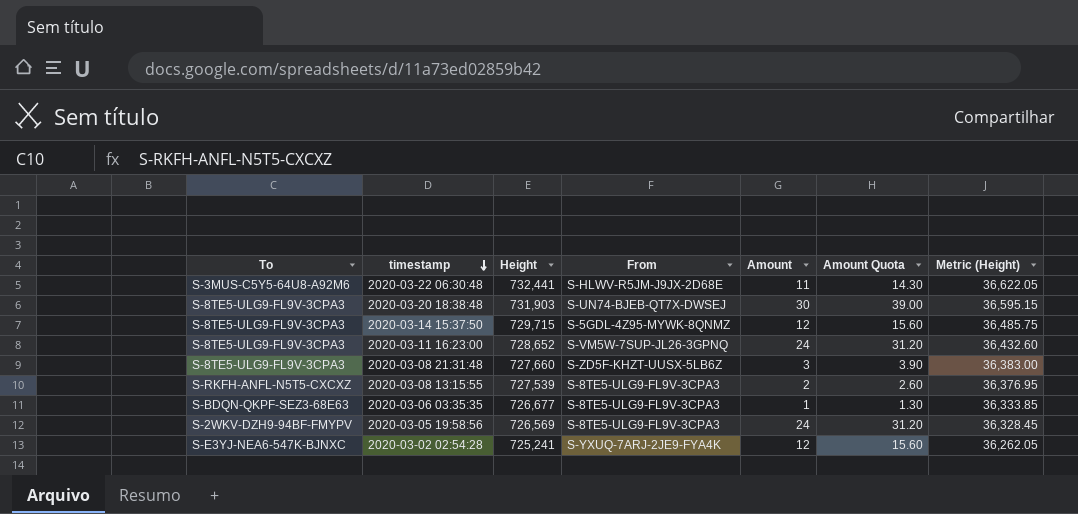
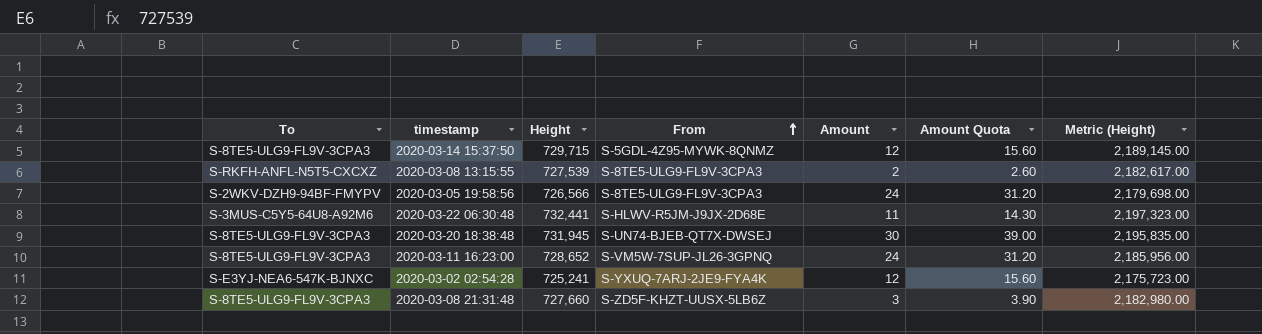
row order: timestamp descending -> From ascending
column Metric (Height) | formula: [Height] * 0.05 -> [Height] * 3
row 2020-03-06 03:35:35: S-BDQN-QKPF-SEZ3-68E63 | 726,677 | S-8TE5-ULG9-FL9V-3CPA3 | 1 | 1.30 | 36,333.85 -> none
2020-03-05 19:58:56 | Height: 726,569 -> 726,566
2020-03-20 18:38:48 | Height: 731,903 -> 731,945

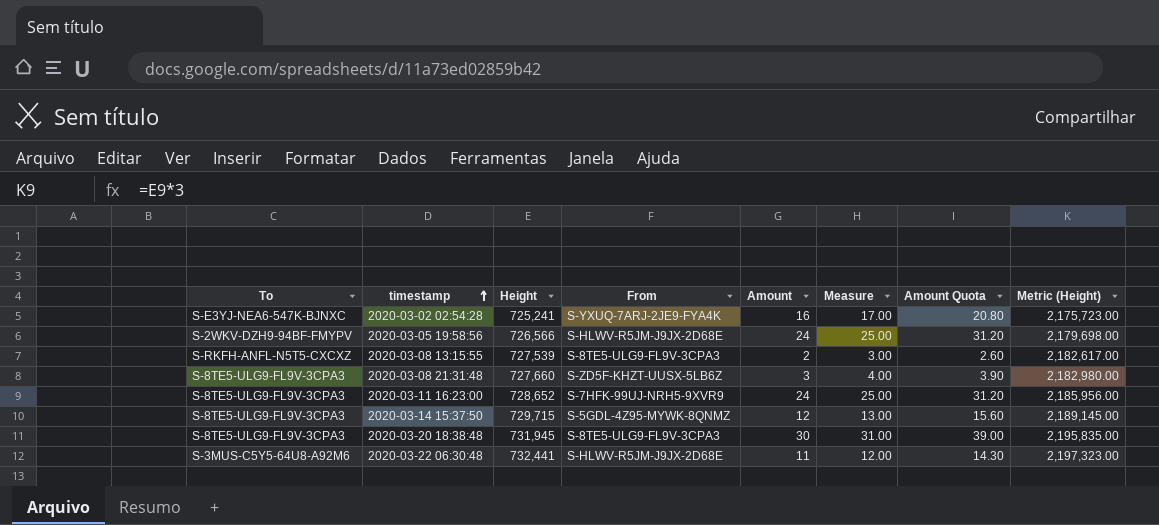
row order: From ascending -> timestamp ascending
column Measure | formula: none -> [Amount] + 1
2020-03-02 02:54:28 | Amount: 12 -> 16
2020-03-02 02:54:28 | Amount Quota: 15.60 -> 20.80
2020-03-05 19:58:56 | From: S-8TE5-ULG9-FL9V-3CPA3 -> S-HLWV-R5JM-J9JX-2D68E
2020-03-11 16:23:00 | From: S-VM5W-7SUP-JL26-3GPNQ -> S-7HFK-99UJ-NRH5-9XVR9
2020-03-20 18:38:48 | From: S-UN74-BJEB-QT7X-DWSEJ -> S-8TE5-ULG9-FL9V-3CPA3

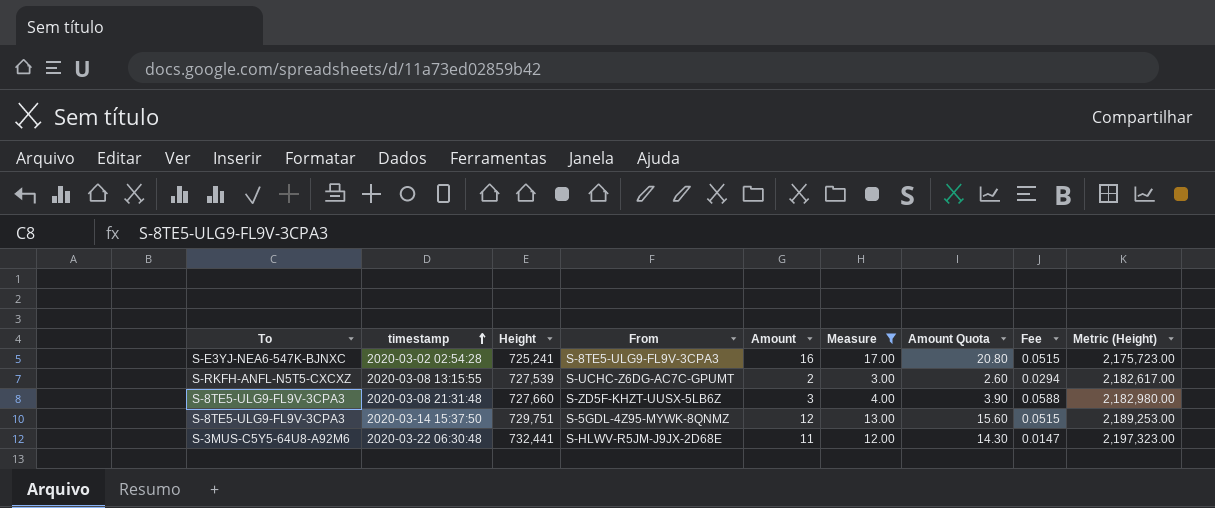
filter: none -> Measure <= 17.00
column Fee | position: none -> 8
2020-03-02 02:54:28 | From: S-YXUQ-7ARJ-2JE9-FYA4K -> S-8TE5-ULG9-FL9V-3CPA3
2020-03-08 13:15:55 | From: S-8TE5-ULG9-FL9V-3CPA3 -> S-UCHC-Z6DG-AC7C-GPUMT
2020-03-14 15:37:50 | Height: 729,715 -> 729,751
2020-03-14 15:37:50 | Metric (Height): 2,189,145.00 -> 2,189,253.00

